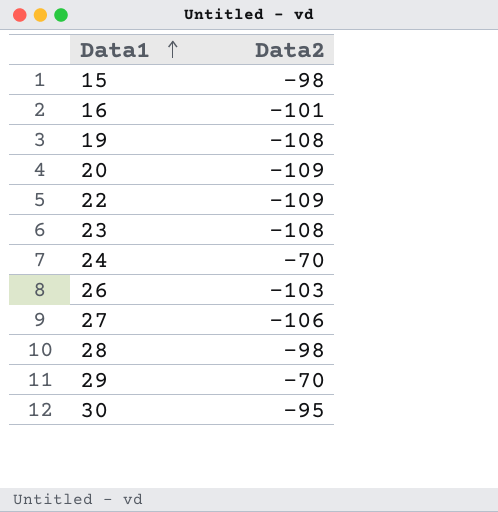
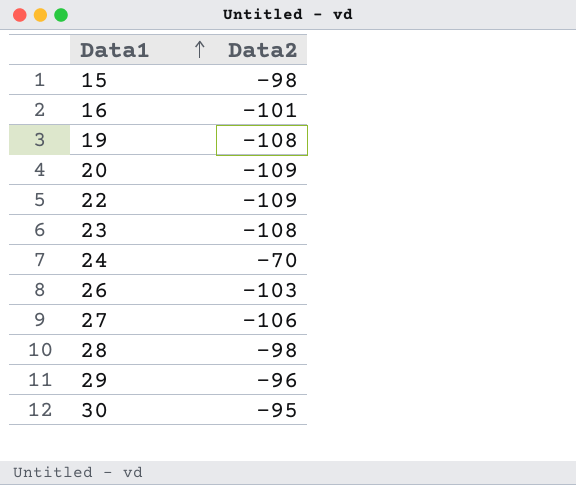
29 | Data2: -70 -> -96

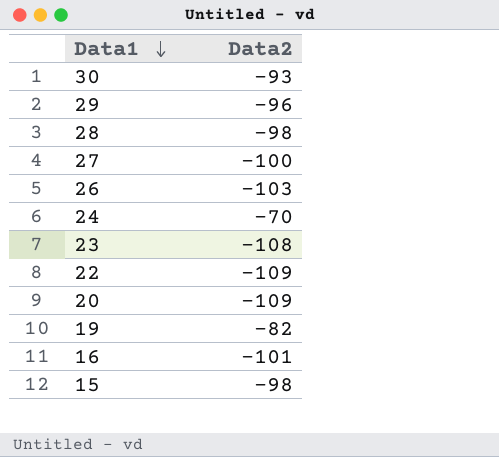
row order: Data1 ascending -> Data1 descending
30 | Data2: -95 -> -93
27 | Data2: -106 -> -100
19 | Data2: -108 -> -82

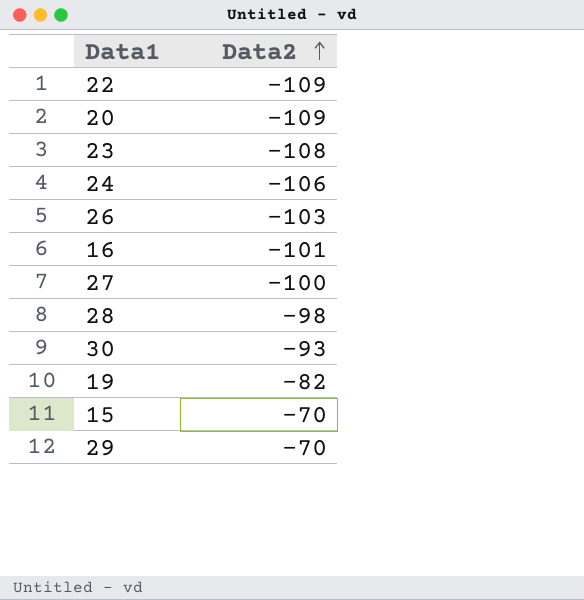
row order: Data1 descending -> Data2 ascending
24 | Data2: -70 -> -106
15 | Data2: -98 -> -70
29 | Data2: -96 -> -70

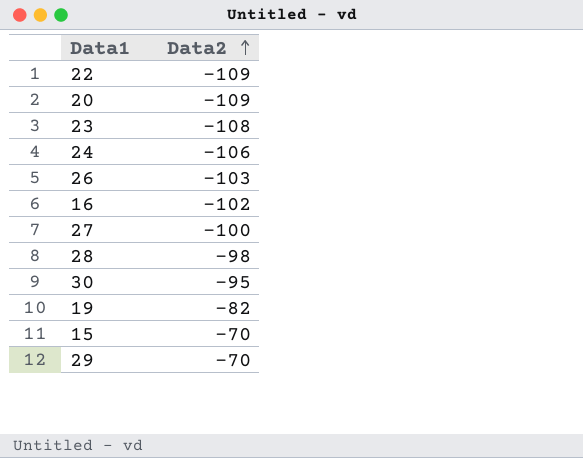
16 | Data2: -101 -> -102
30 | Data2: -93 -> -95

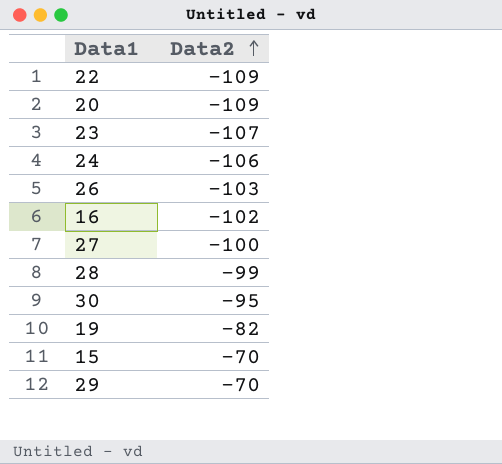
23 | Data2: -108 -> -107
28 | Data2: -98 -> -99

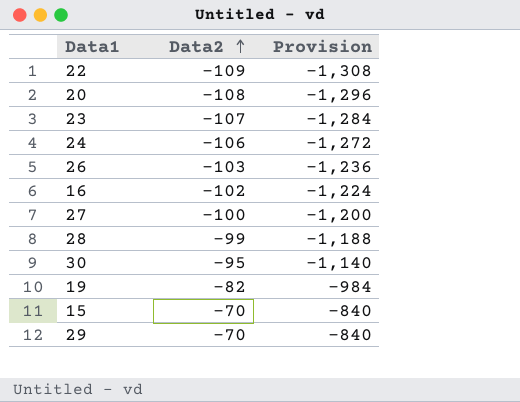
column Provision | formula: none -> [Data2] * 12
20 | Data2: -109 -> -108

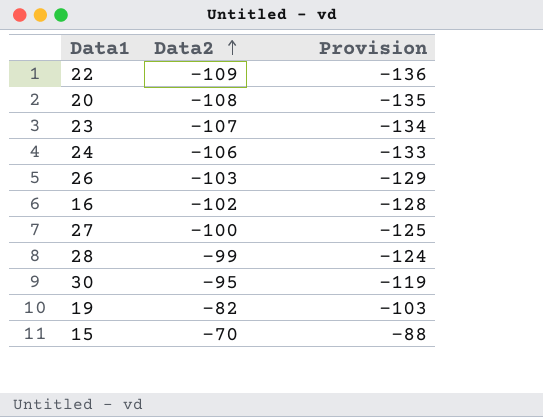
column Provision | formula: [Data2] * 12 -> [Data2] * 1.25
row 29: -70 | -840 -> none

